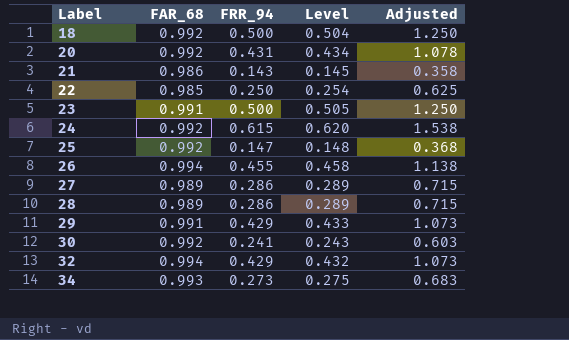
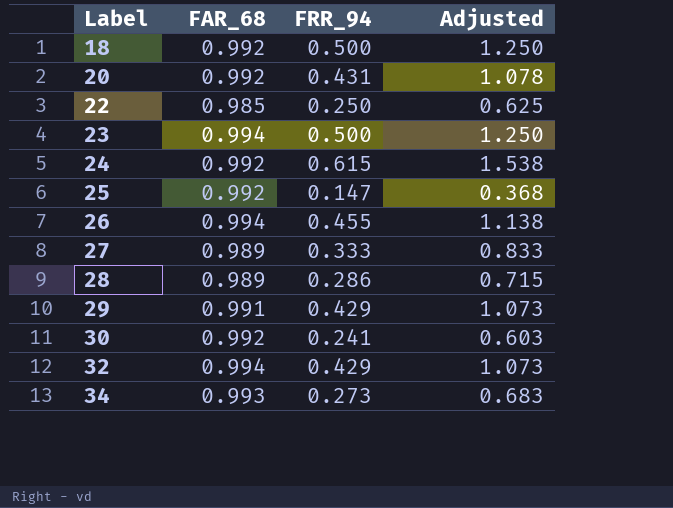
column Level | formula: [FRR_94] / [FAR_68] -> none
row 21: 0.986 | 0.143 | 0.145 | 0.358 -> none
23 | FAR_68: 0.991 -> 0.994
27 | FRR_94: 0.286 -> 0.333
27 | Adjusted: 0.715 -> 0.833

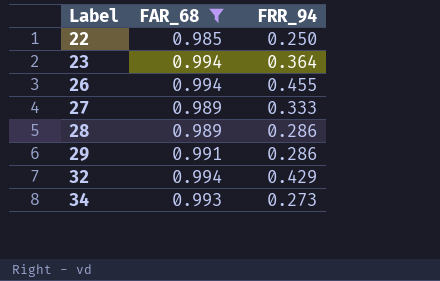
filter: none -> FAR_68 != 0.992
column Adjusted | formula: [FRR_94] * 2.5 -> none
23 | FRR_94: 0.500 -> 0.364
29 | FRR_94: 0.429 -> 0.286

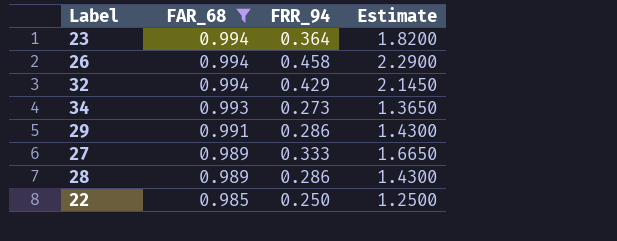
row order: Label ascending -> FAR_68 descending
column Estimate | formula: none -> [FRR_94] * 5
26 | FRR_94: 0.455 -> 0.458

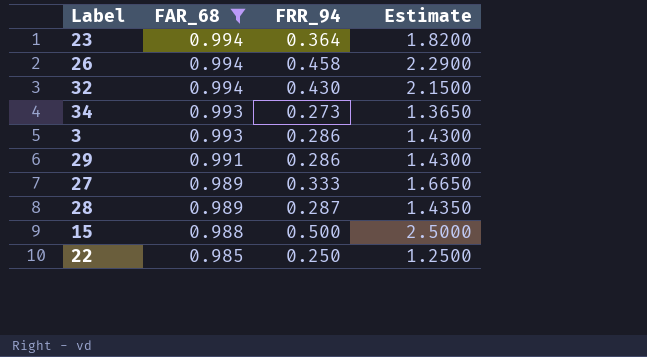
32 | FRR_94: 0.429 -> 0.430
32 | Estimate: 2.1450 -> 2.1500
row 3: none -> 0.993 | 0.286 | 1.4300
28 | FRR_94: 0.286 -> 0.287
28 | Estimate: 1.4300 -> 1.4350
row 15: none -> 0.988 | 0.500 | 2.5000

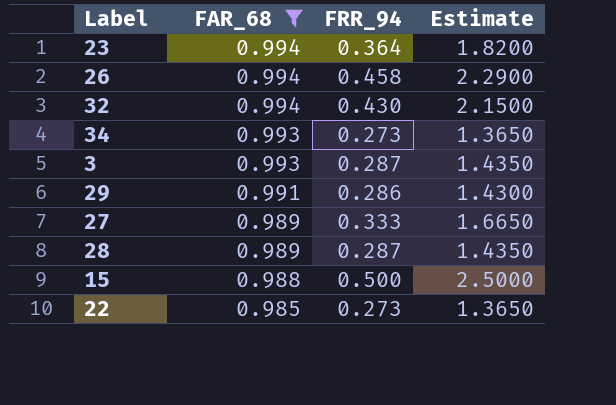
3 | FRR_94: 0.286 -> 0.287
3 | Estimate: 1.4300 -> 1.4350
22 | FRR_94: 0.250 -> 0.273
22 | Estimate: 1.2500 -> 1.3650

